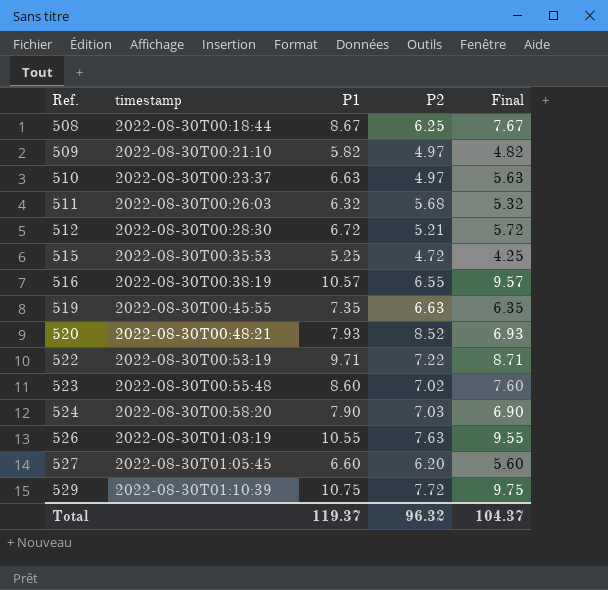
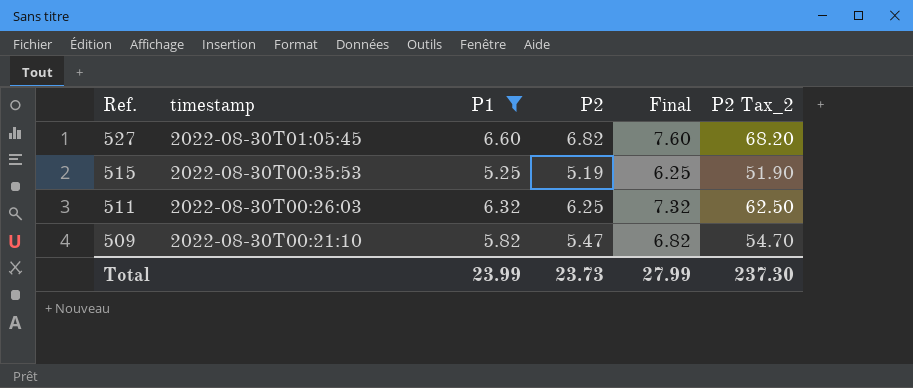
filter: none -> P1 <= 6.60
row order: Ref. ascending -> Ref. descending
column Final | formula: [P1] - 1 -> [P1] + 1
column P2 Tax_2 | formula: none -> [P2] * 10
527 | P2: 6.20 -> 6.82
515 | P2: 4.72 -> 5.19
511 | P2: 5.68 -> 6.25
509 | P2: 4.97 -> 5.47
Total | P1: 119.37 -> 23.99
Total | P2: 96.32 -> 23.73
Total | Final: 104.37 -> 27.99

